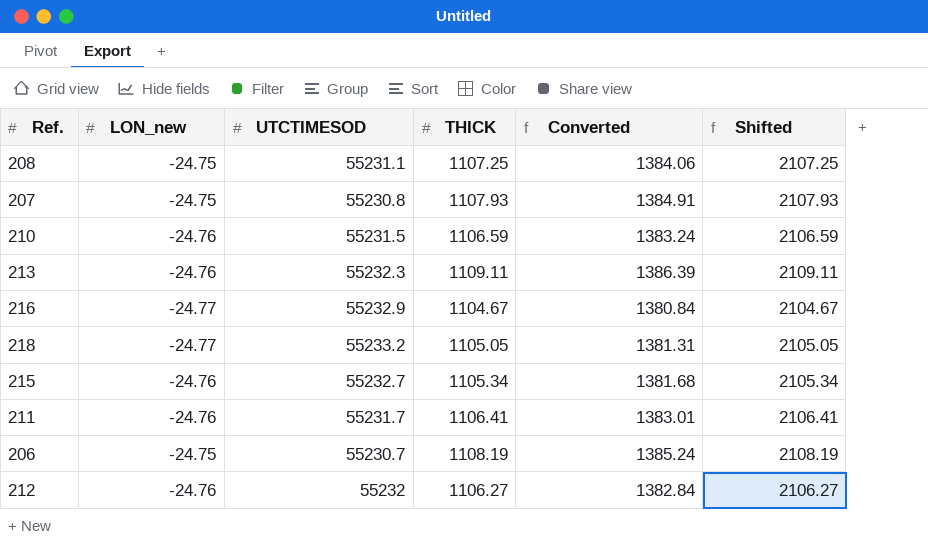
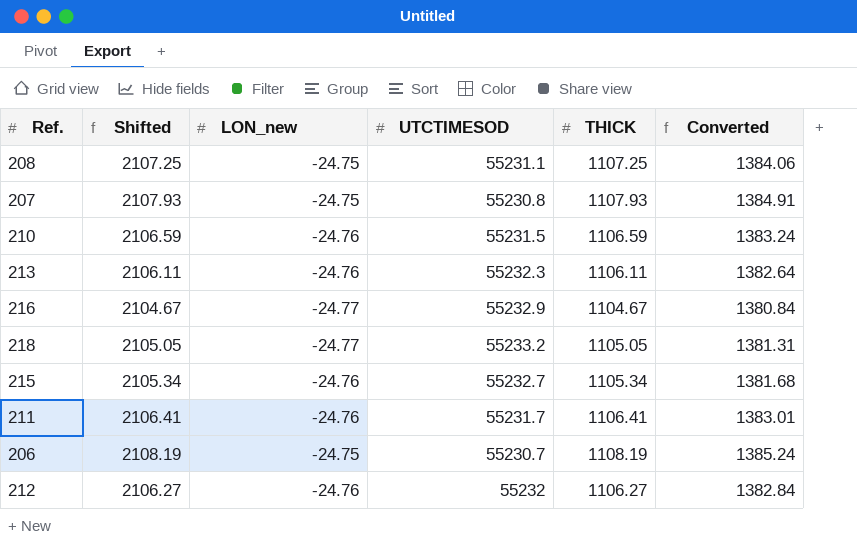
column Shifted | position: 6 -> 2
213 | Shifted: 2109.11 -> 2106.11
213 | THICK: 1109.11 -> 1106.11
213 | Converted: 1386.39 -> 1382.64

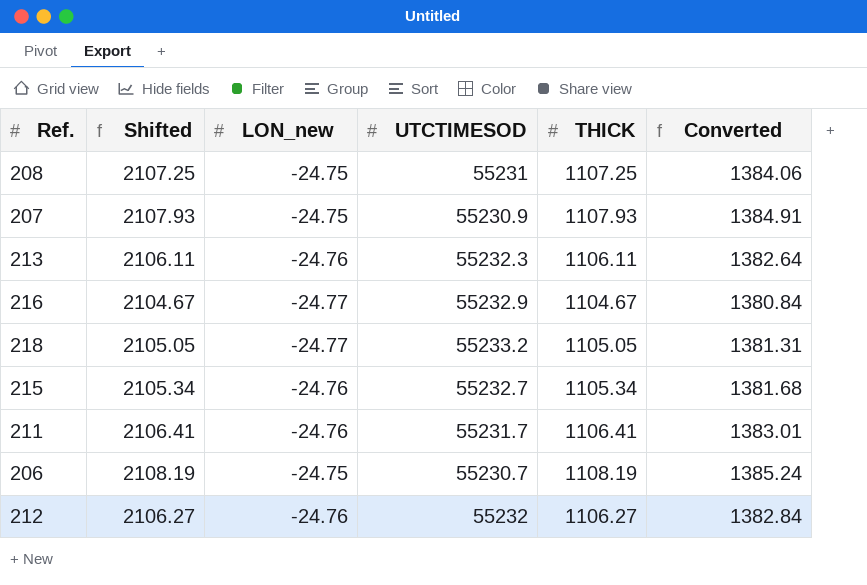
row 210: 2106.59 | -24.76 | 55231.5 | 1106.59 | 1383.24 -> none
208 | UTCTIMESOD: 55231.1 -> 55231
207 | UTCTIMESOD: 55230.8 -> 55230.9

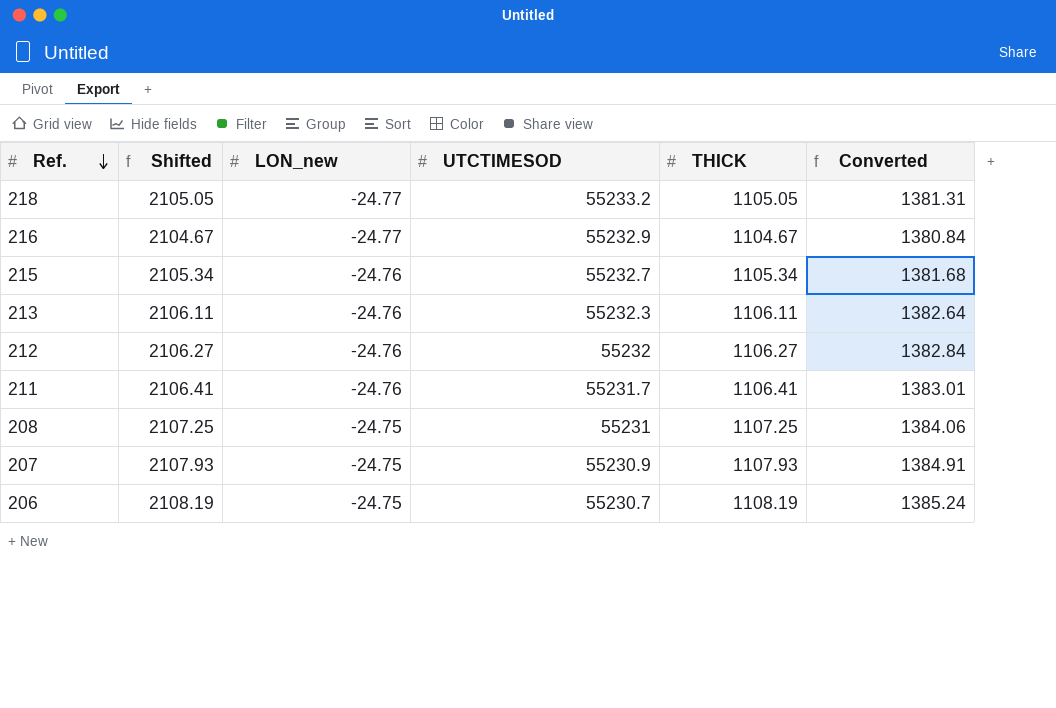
row order: none -> Ref. descending

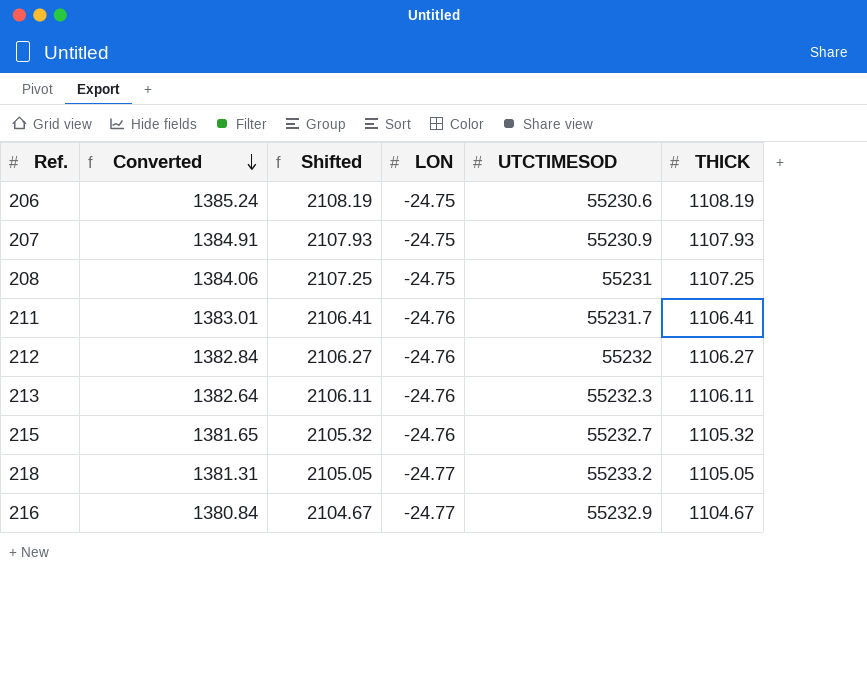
row order: Ref. descending -> Converted descending
column Converted | position: 6 -> 2
column name: LON_new -> LON
206 | UTCTIMESOD: 55230.7 -> 55230.6
215 | Converted: 1381.68 -> 1381.65
215 | Shifted: 2105.34 -> 2105.32
215 | THICK: 1105.34 -> 1105.32

